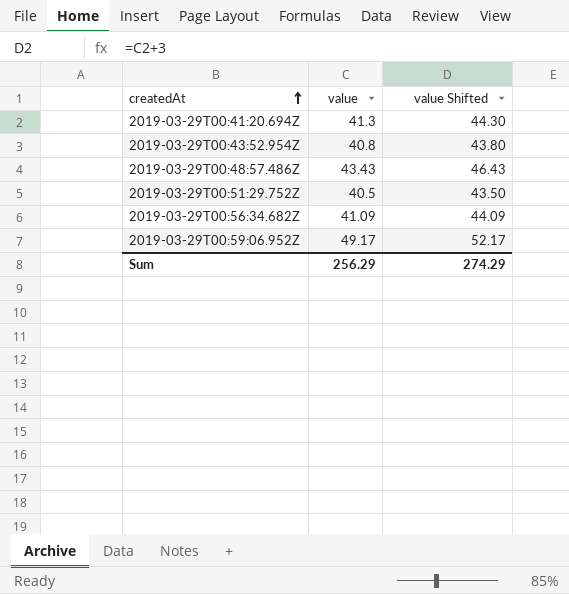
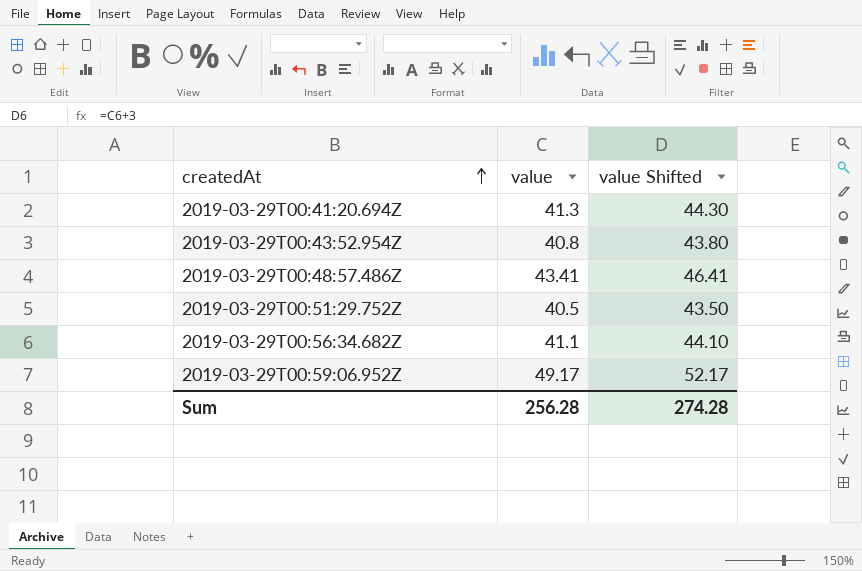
2019-03-29T00:48:57.486Z | value: 43.43 -> 43.41
2019-03-29T00:48:57.486Z | value Shifted: 46.43 -> 46.41
2019-03-29T00:56:34.682Z | value: 41.09 -> 41.1
2019-03-29T00:56:34.682Z | value Shifted: 44.09 -> 44.10
Sum | value: 256.29 -> 256.28
Sum | value Shifted: 274.29 -> 274.28

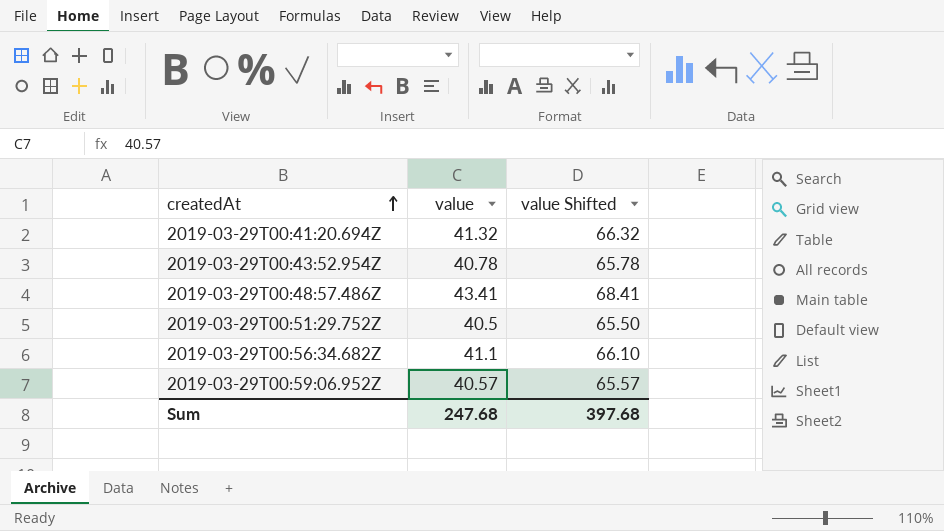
column value Shifted | formula: [value] + 3 -> [value] + 25
2019-03-29T00:41:20.694Z | value: 41.3 -> 41.32
2019-03-29T00:43:52.954Z | value: 40.8 -> 40.78
2019-03-29T00:59:06.952Z | value: 49.17 -> 40.57
Sum | value: 256.28 -> 247.68
Sum | value Shifted: 274.28 -> 397.68

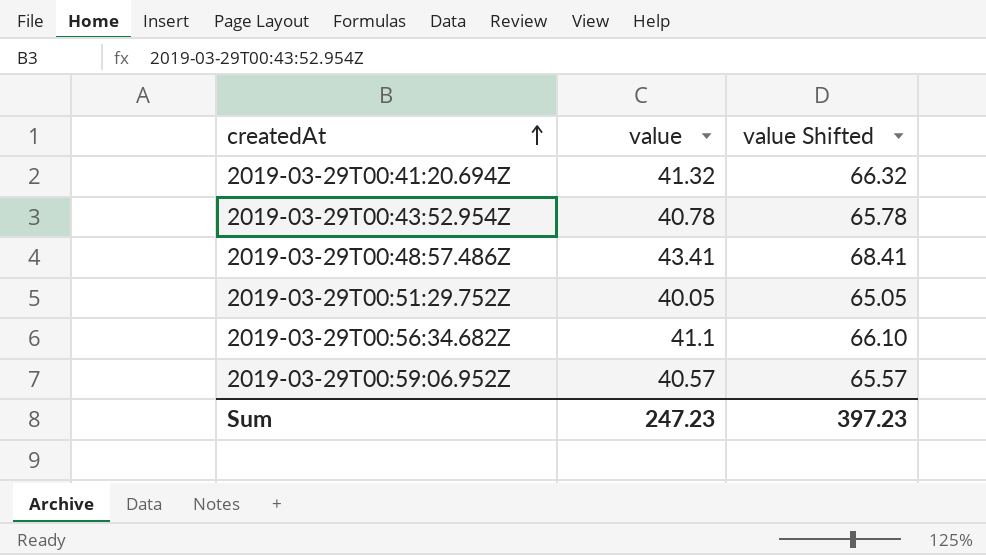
2019-03-29T00:51:29.752Z | value: 40.5 -> 40.05
2019-03-29T00:51:29.752Z | value Shifted: 65.50 -> 65.05
Sum | value: 247.68 -> 247.23
Sum | value Shifted: 397.68 -> 397.23

